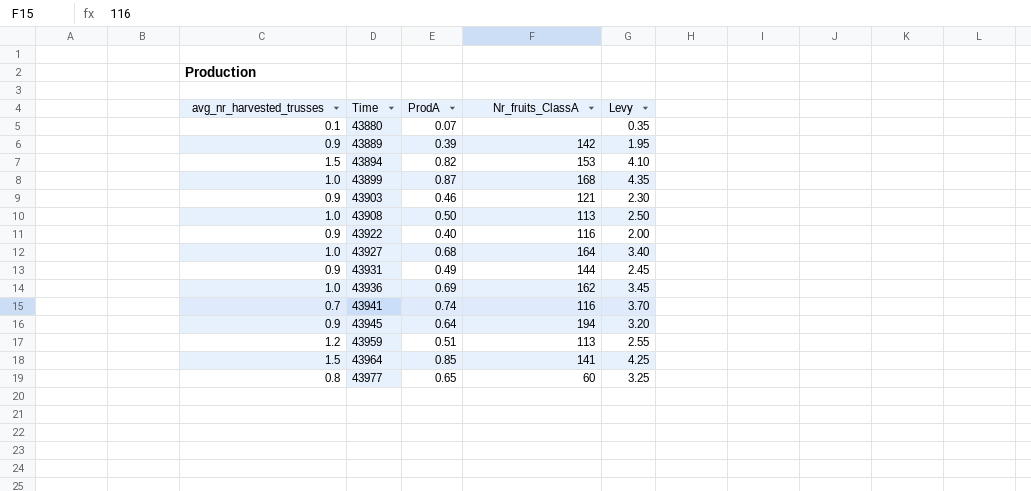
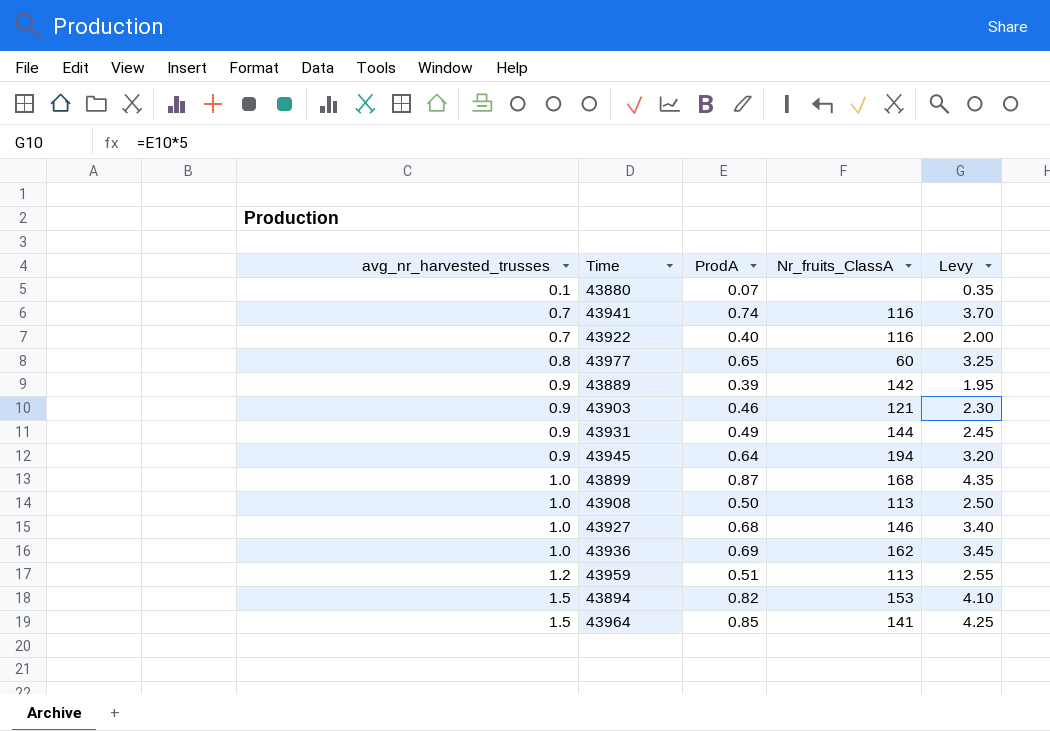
row order: Time ascending -> avg_nr_harvested_trusses ascending
43922 | avg_nr_harvested_trusses: 0.9 -> 0.7
43927 | Nr_fruits_ClassA: 164 -> 146

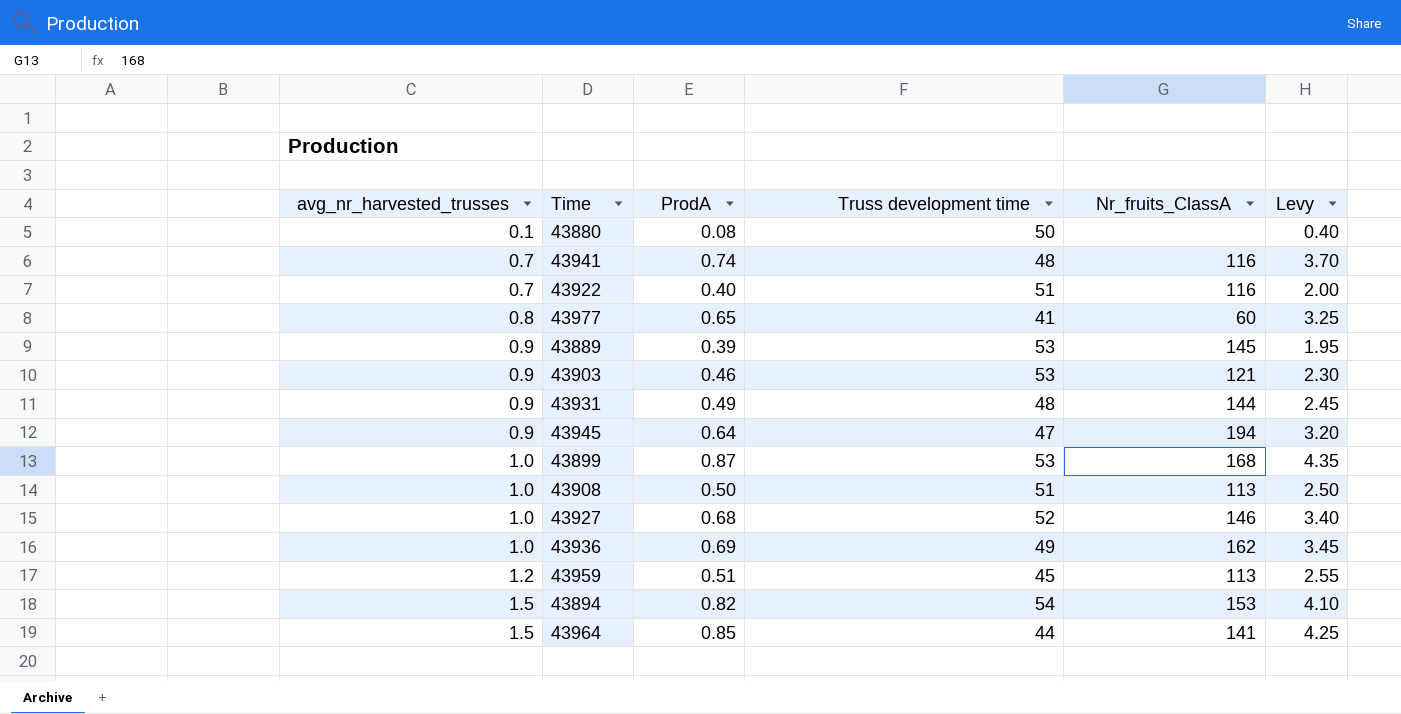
column Truss development time | position: none -> 4
43880 | ProdA: 0.07 -> 0.08
43880 | Levy: 0.35 -> 0.40
43889 | Nr_fruits_ClassA: 142 -> 145

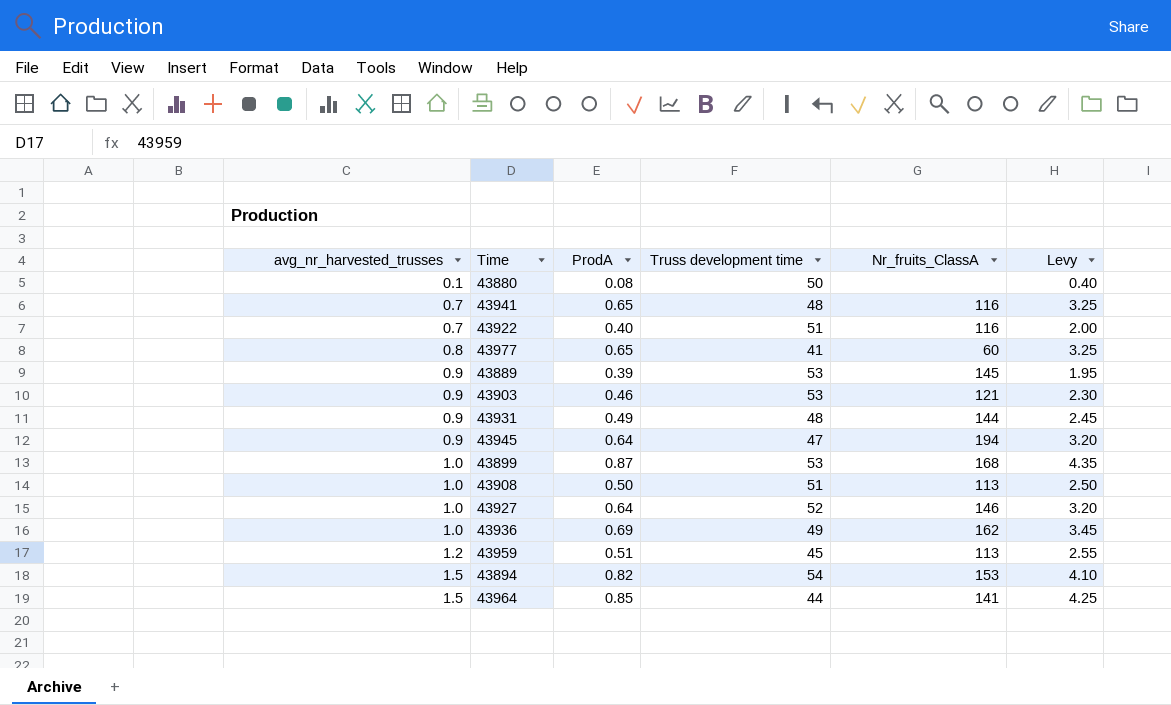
43941 | ProdA: 0.74 -> 0.65
43941 | Levy: 3.70 -> 3.25
43927 | ProdA: 0.68 -> 0.64
43927 | Levy: 3.40 -> 3.20

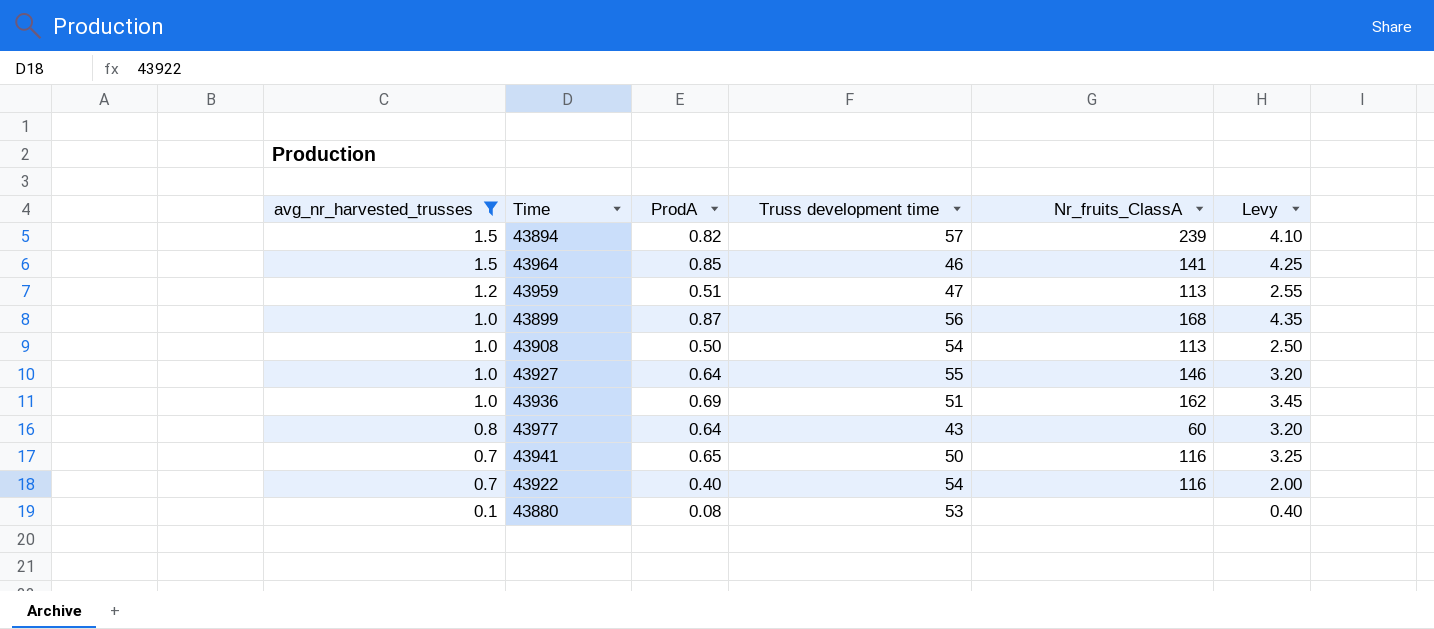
filter: none -> avg_nr_harvested_trusses != 0.9
row order: avg_nr_harvested_trusses ascending -> avg_nr_harvested_trusses descending
43894 | Truss development time: 54 -> 57
43894 | Nr_fruits_ClassA: 153 -> 239
43964 | Truss development time: 44 -> 46
43959 | Truss development time: 45 -> 47
43899 | Truss development time: 53 -> 56
43908 | Truss development time: 51 -> 54
43927 | Truss development time: 52 -> 55
43936 | Truss development time: 49 -> 51
43977 | ProdA: 0.65 -> 0.64
43977 | Truss development time: 41 -> 43
43977 | Levy: 3.25 -> 3.20
43941 | Truss development time: 48 -> 50
43922 | Truss development time: 51 -> 54
43880 | Truss development time: 50 -> 53

